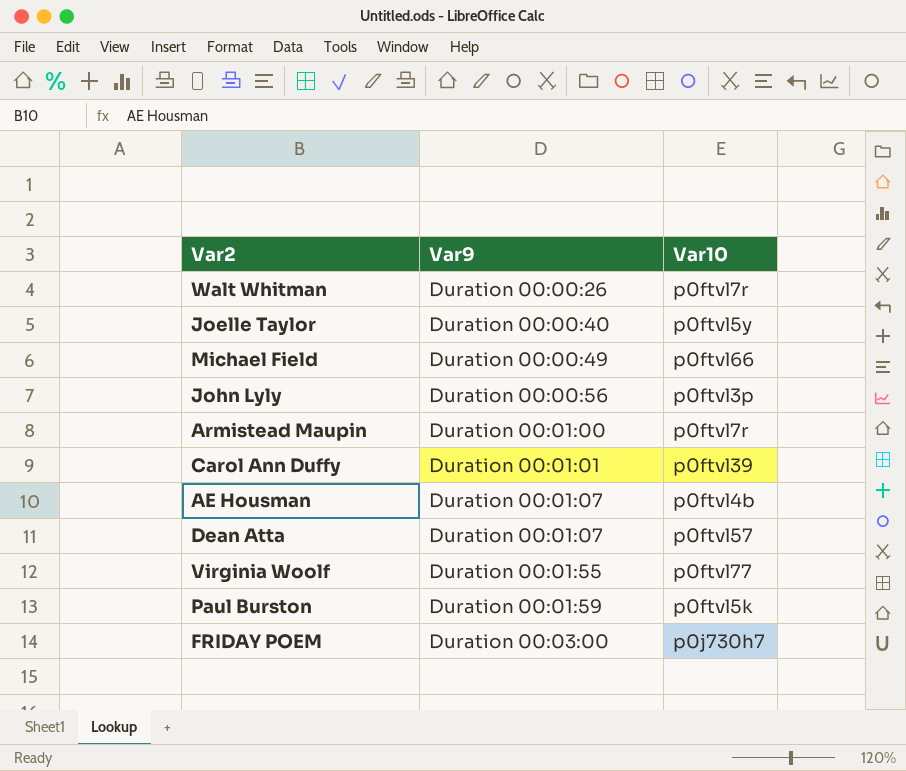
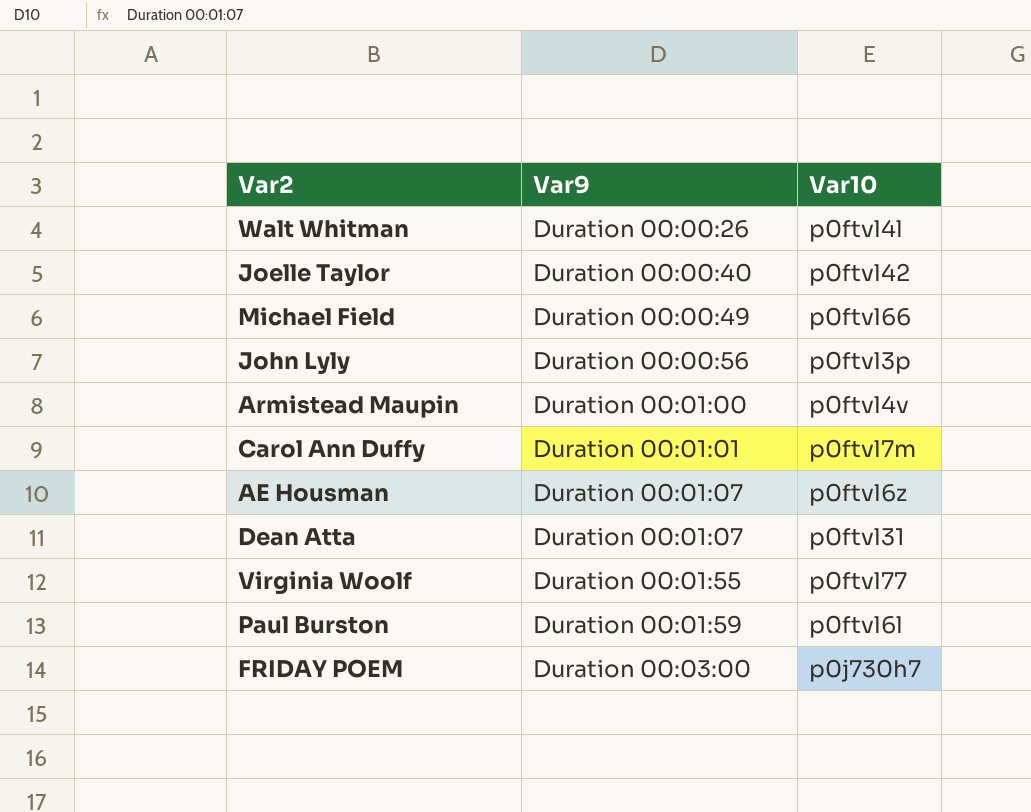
Walt Whitman | Var10: p0ftvl7r -> p0ftvl4l
Joelle Taylor | Var10: p0ftvl5y -> p0ftvl42
Armistead Maupin | Var10: p0ftvl7r -> p0ftvl4v
Carol Ann Duffy | Var10: p0ftvl39 -> p0ftvl7m
AE Housman | Var10: p0ftvl4b -> p0ftvl6z
Dean Atta | Var10: p0ftvl57 -> p0ftvl31
Paul Burston | Var10: p0ftvl5k -> p0ftvl6l

